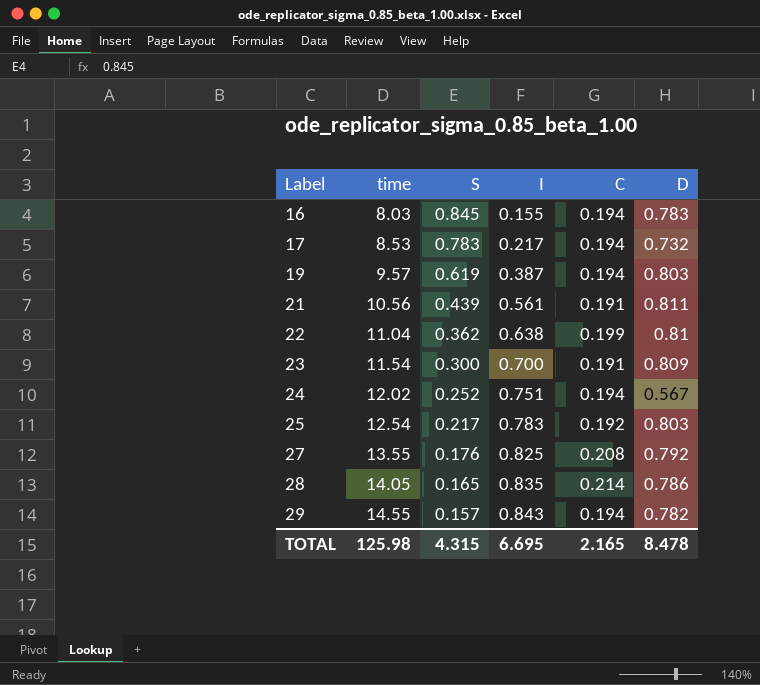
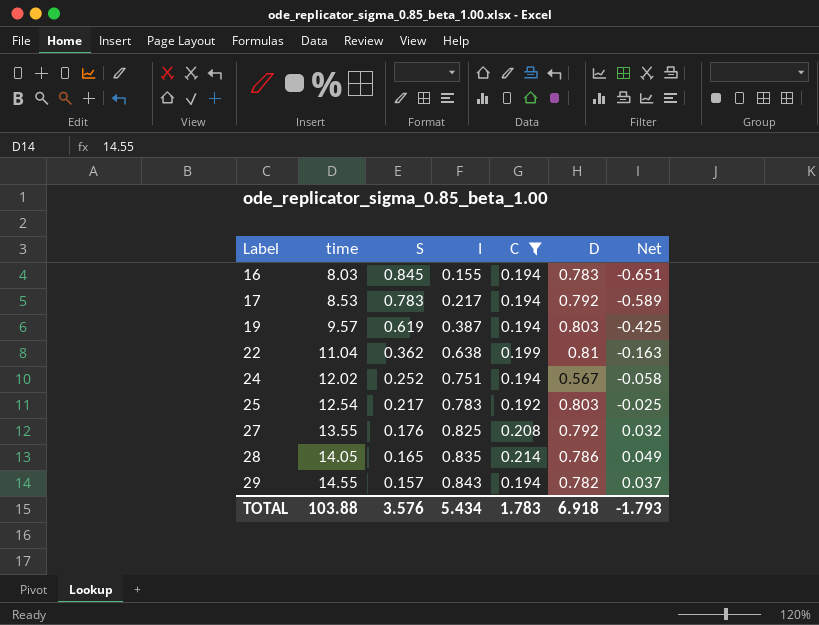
filter: none -> C != 0.191
column Net | formula: none -> [C] - [S]
17 | D: 0.732 -> 0.792
TOTAL | time: 125.98 -> 103.88
TOTAL | S: 4.315 -> 3.576
TOTAL | I: 6.695 -> 5.434
TOTAL | C: 2.165 -> 1.783
TOTAL | D: 8.478 -> 6.918

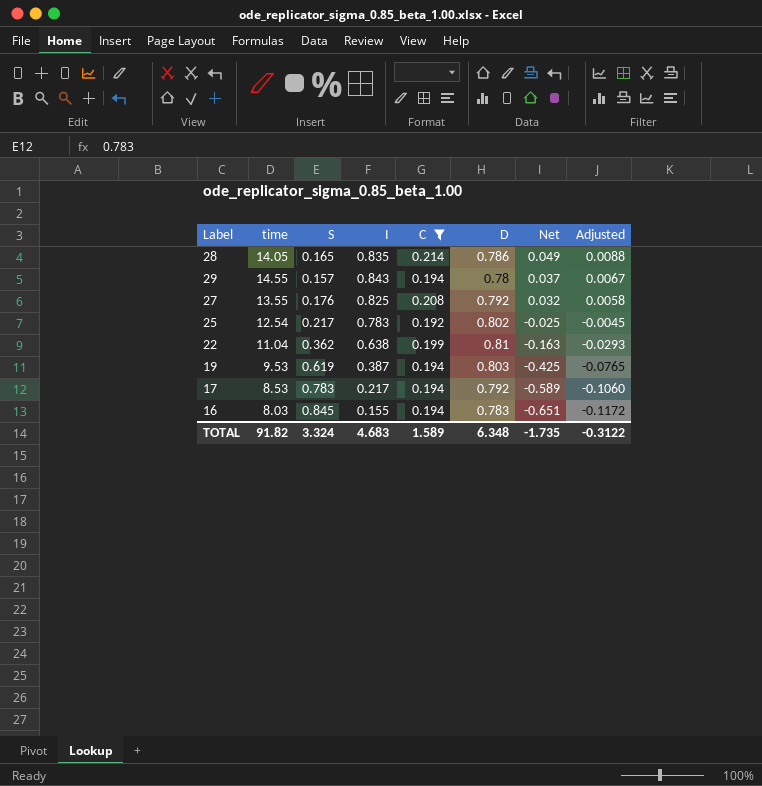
row order: Label ascending -> Net descending
column Adjusted | formula: none -> [Net] * 0.18
row 24: 12.02 | 0.252 | 0.751 | 0.194 | 0.567 | -0.058 -> none
29 | D: 0.782 -> 0.78
25 | D: 0.803 -> 0.802
19 | time: 9.57 -> 9.53
TOTAL | time: 103.88 -> 91.82
TOTAL | S: 3.576 -> 3.324
TOTAL | I: 5.434 -> 4.683
TOTAL | C: 1.783 -> 1.589
TOTAL | D: 6.918 -> 6.348
TOTAL | Net: -1.793 -> -1.735

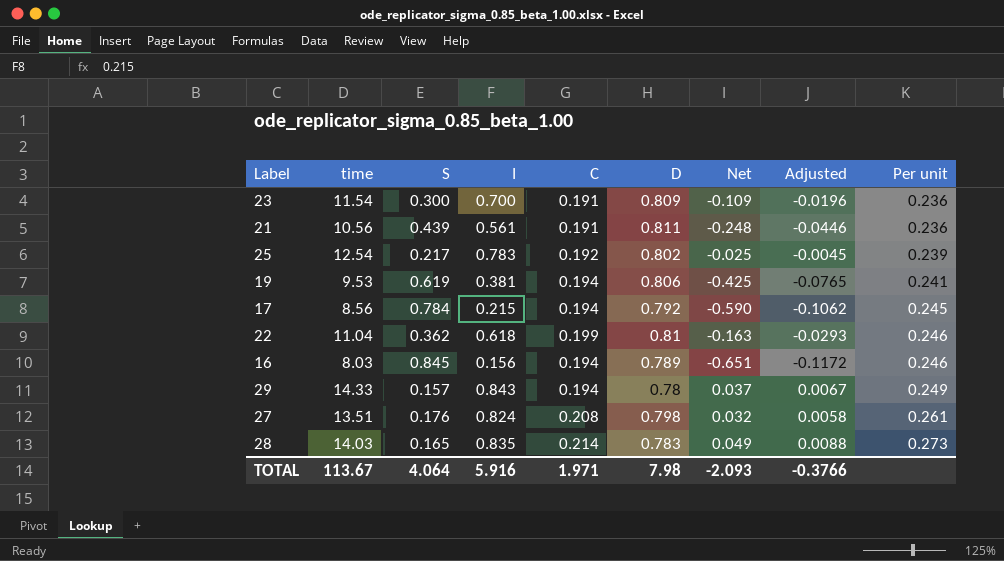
filter: C != 0.191 -> none
row order: Net descending -> Per unit ascending
column Per unit | formula: none -> [C] / [D]
19 | I: 0.387 -> 0.381
19 | D: 0.803 -> 0.806
17 | time: 8.53 -> 8.56
17 | S: 0.783 -> 0.784
17 | I: 0.217 -> 0.215
17 | Net: -0.589 -> -0.590
17 | Adjusted: -0.1060 -> -0.1062
22 | I: 0.638 -> 0.618
16 | I: 0.155 -> 0.156
16 | D: 0.783 -> 0.789
29 | time: 14.55 -> 14.33
27 | time: 13.55 -> 13.51
27 | I: 0.825 -> 0.824
27 | D: 0.792 -> 0.798
28 | time: 14.05 -> 14.03
28 | D: 0.786 -> 0.783
TOTAL | time: 91.82 -> 113.67
TOTAL | S: 3.324 -> 4.064
TOTAL | I: 4.683 -> 5.916
TOTAL | C: 1.589 -> 1.971
TOTAL | D: 6.348 -> 7.98
TOTAL | Net: -1.735 -> -2.093
TOTAL | Adjusted: -0.3122 -> -0.3766

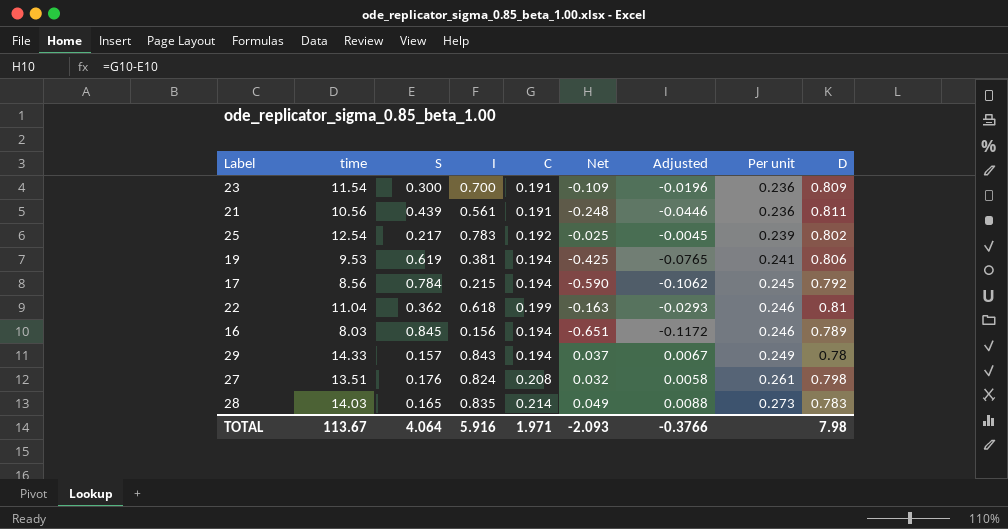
column D | position: 6 -> 9

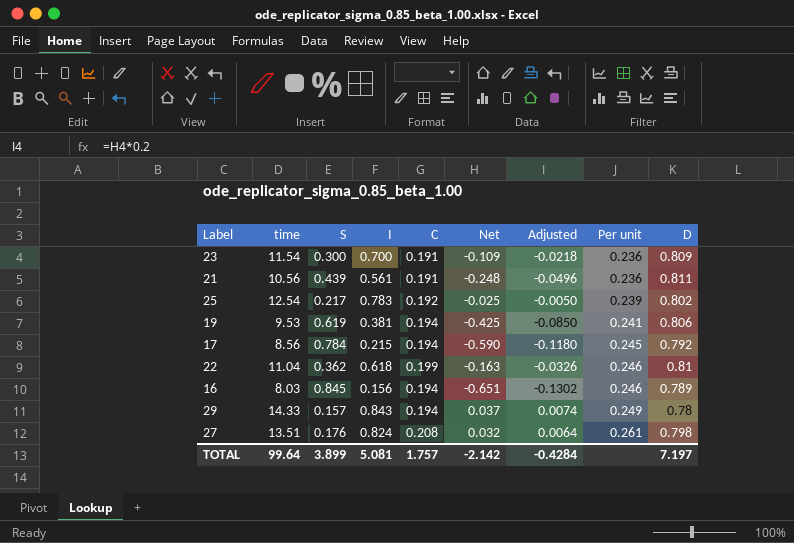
column Adjusted | formula: [Net] * 0.18 -> [Net] * 0.2
row 28: 14.03 | 0.165 | 0.835 | 0.214 | 0.049 | 0.0088 | 0.273 | 0.783 -> none
TOTAL | time: 113.67 -> 99.64
TOTAL | S: 4.064 -> 3.899
TOTAL | I: 5.916 -> 5.081
TOTAL | C: 1.971 -> 1.757
TOTAL | Net: -2.093 -> -2.142
TOTAL | Adjusted: -0.3766 -> -0.4284
TOTAL | D: 7.98 -> 7.197

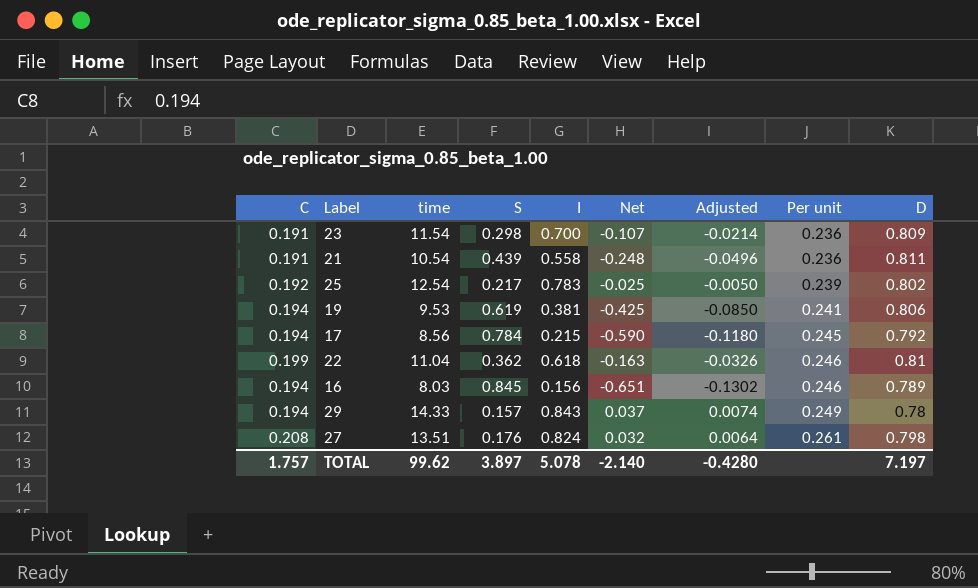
column C | position: 5 -> 1
23 | S: 0.300 -> 0.298
23 | Net: -0.109 -> -0.107
23 | Adjusted: -0.0218 -> -0.0214
21 | time: 10.56 -> 10.54
21 | I: 0.561 -> 0.558
TOTAL | time: 99.64 -> 99.62
TOTAL | S: 3.899 -> 3.897
TOTAL | I: 5.081 -> 5.078
TOTAL | Net: -2.142 -> -2.140
TOTAL | Adjusted: -0.4284 -> -0.4280

